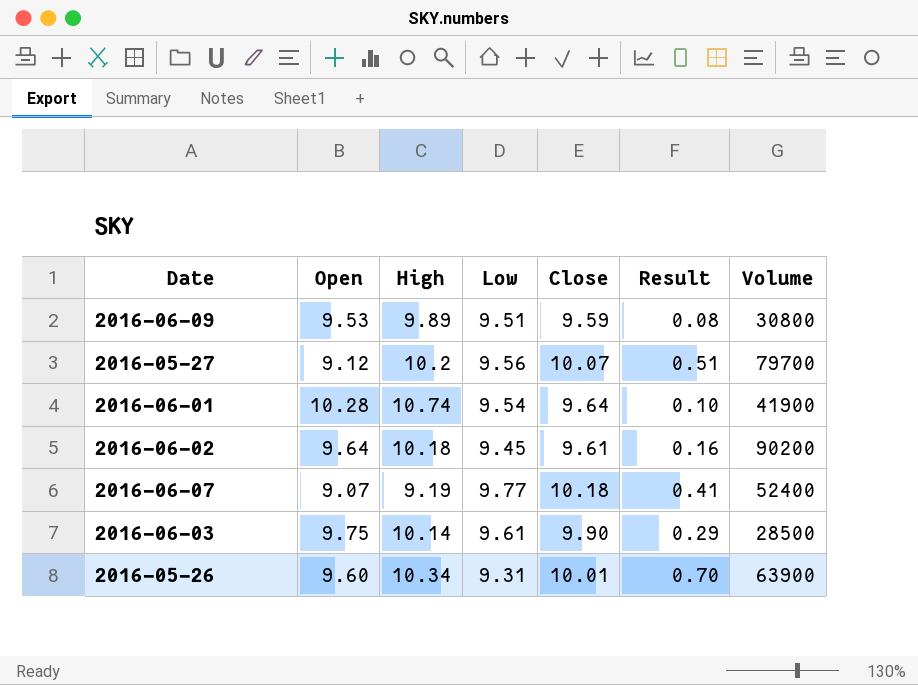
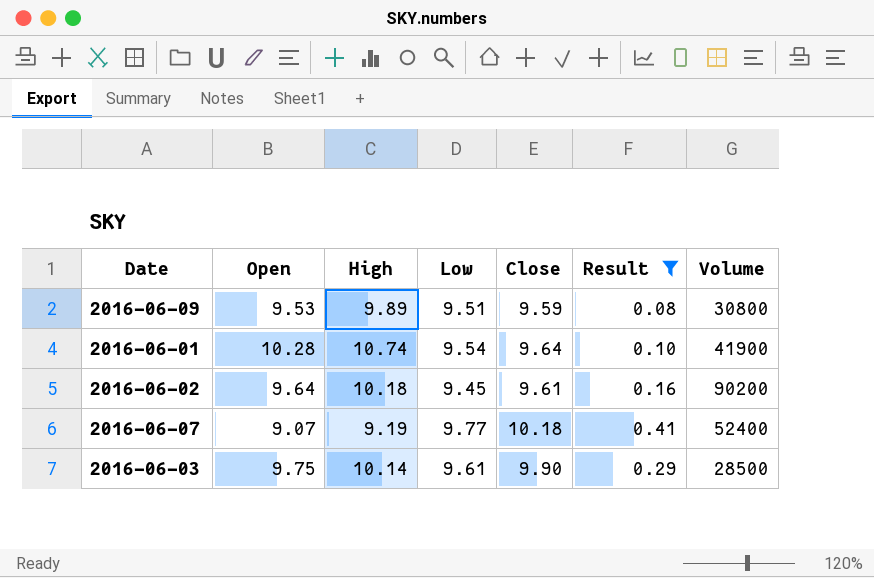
filter: none -> Result <= 0.41

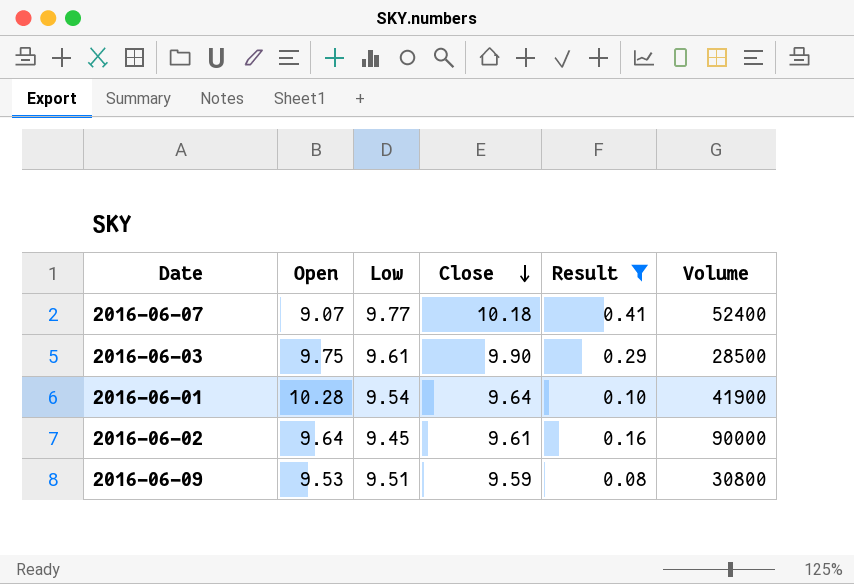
row order: none -> Close descending
column High | position: 3 -> none
2016-06-02 | Volume: 90200 -> 90000

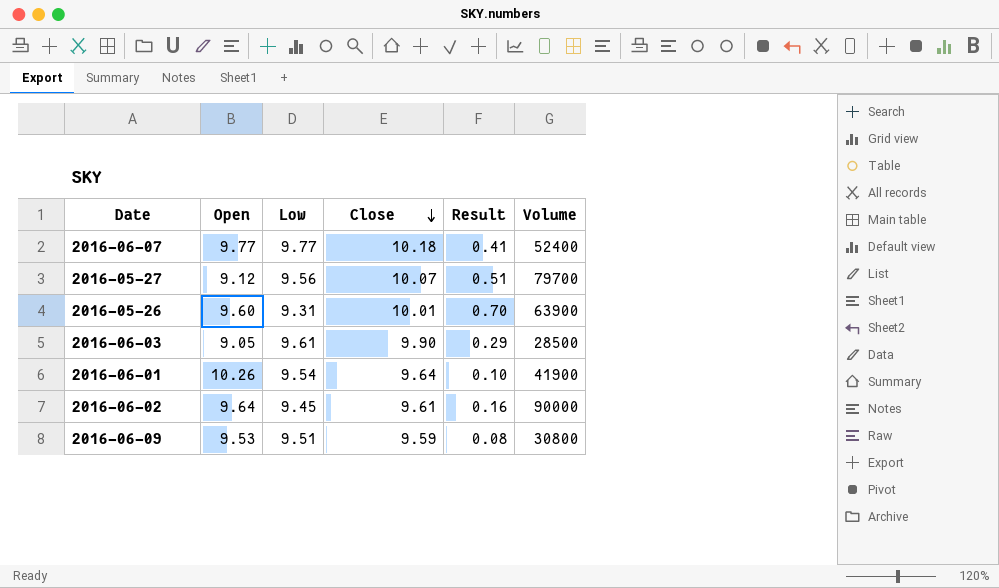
filter: Result <= 0.41 -> none
2016-06-07 | Open: 9.07 -> 9.77
2016-06-03 | Open: 9.75 -> 9.05
2016-06-01 | Open: 10.28 -> 10.26

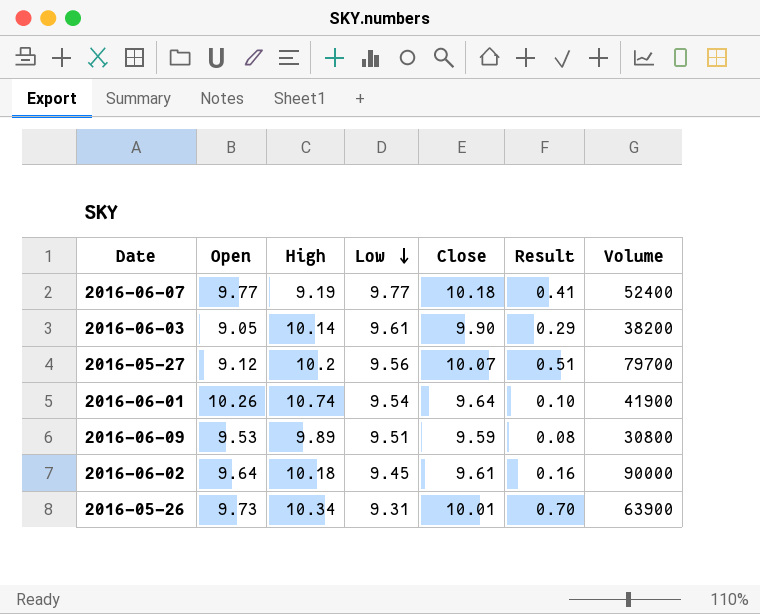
row order: Close descending -> Low descending
column High | position: none -> 3
2016-06-03 | Volume: 28500 -> 38200
2016-05-26 | Open: 9.60 -> 9.73

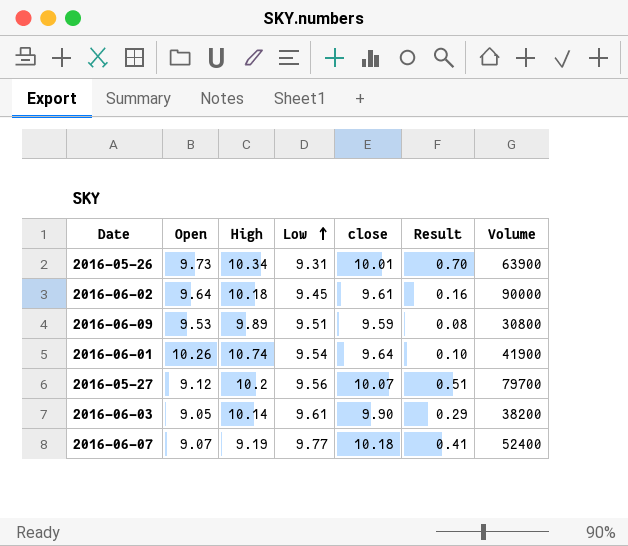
row order: Low descending -> Low ascending
column name: Close -> close
2016-06-07 | Open: 9.77 -> 9.07

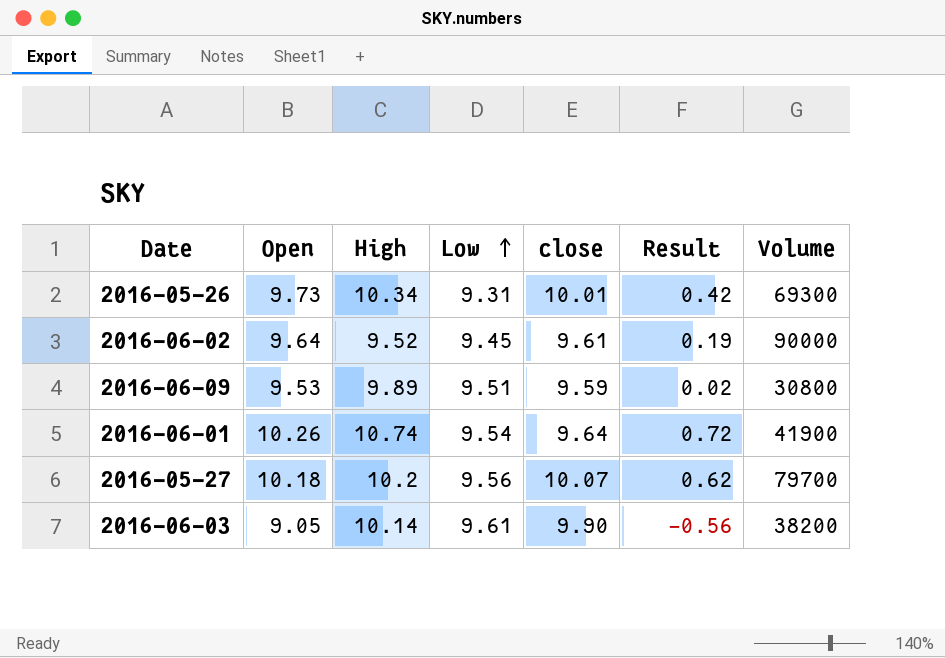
column Result | formula: [close] - [Low] -> [Open] - [Low]
row 2016-06-07: 9.07 | 9.19 | 9.77 | 10.18 | 0.41 | 52400 -> none
2016-05-26 | Volume: 63900 -> 69300
2016-06-02 | High: 10.18 -> 9.52
2016-05-27 | Open: 9.12 -> 10.18

